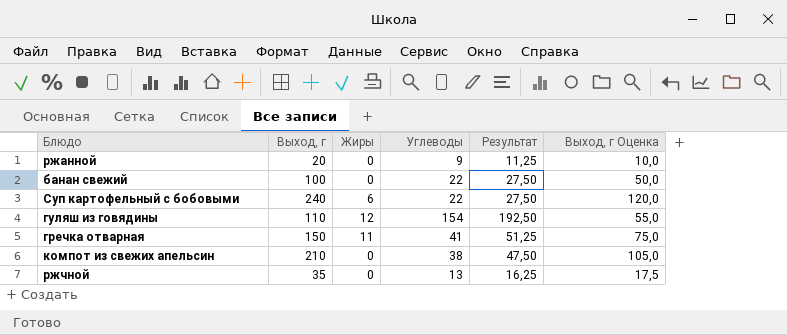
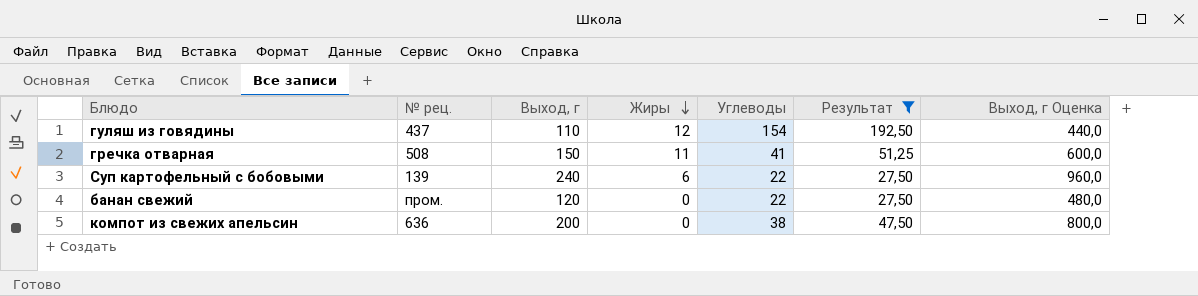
filter: none -> Результат >= 27,50
row order: none -> Жиры descending
column № рец. | position: none -> 2
column Выход, г Оценка | formula: [Выход, г] * 0,5 -> [Выход, г] * 4
банан свежий | Выход, г: 100 -> 120
компот из свежих апельсин | Выход, г: 210 -> 200

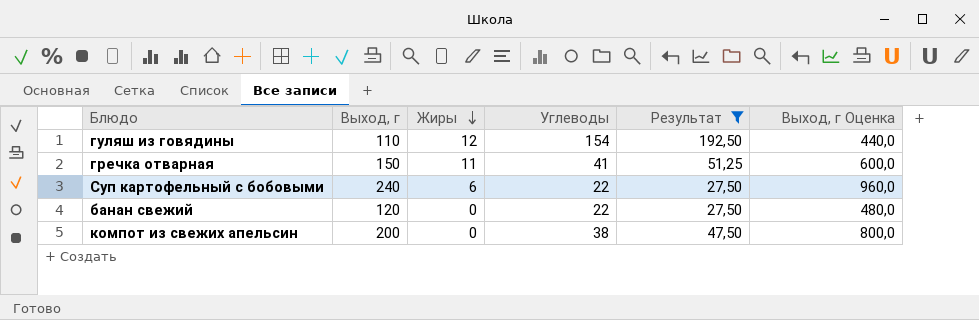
column № рец. | position: 2 -> none

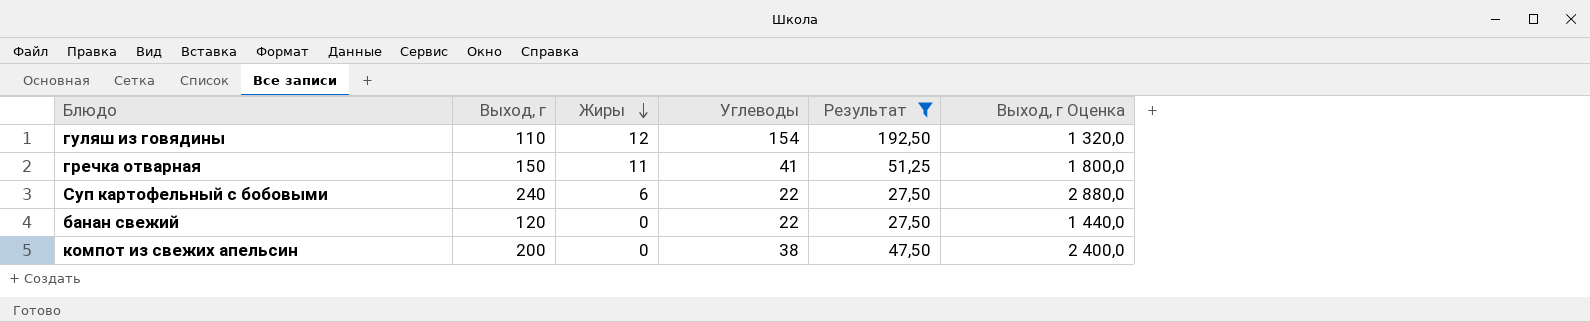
column Выход, г Оценка | formula: [Выход, г] * 4 -> [Выход, г] * 12

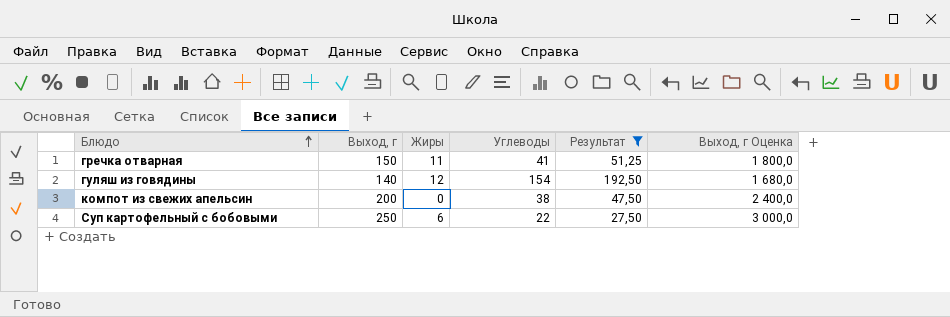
row order: Жиры descending -> Блюдо ascending
row банан свежий: 120 | 0 | 22 | 27,50 | 1 440,0 -> none
гуляш из говядины | Выход, г: 110 -> 140
гуляш из говядины | Выход, г Оценка: 1 320,0 -> 1 680,0
Суп картофельный с бобовыми | Выход, г: 240 -> 250
Суп картофельный с бобовыми | Выход, г Оценка: 2 880,0 -> 3 000,0

